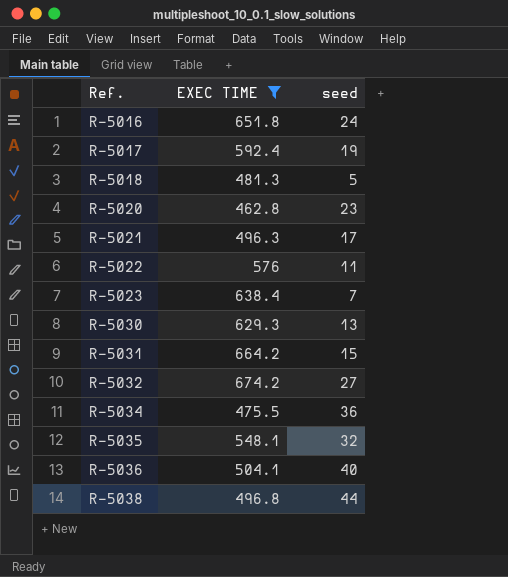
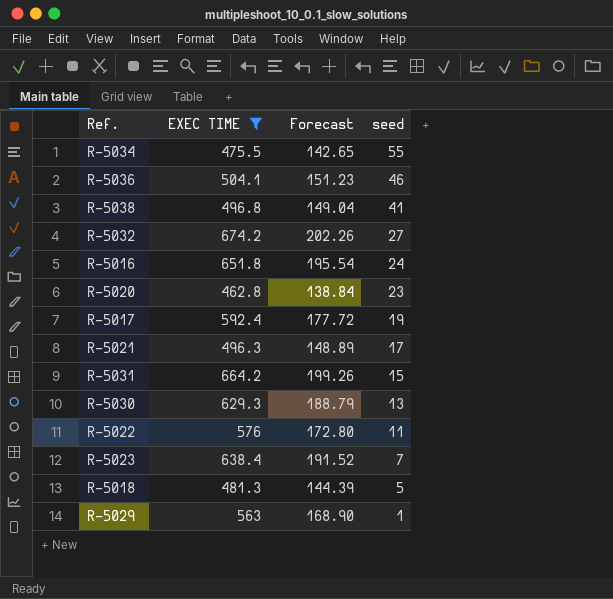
row order: Ref. ascending -> seed descending
column Forecast | formula: none -> [EXEC TIME] * 0.3
row R-5035: 548.1 | 32 -> none
R-5034 | seed: 36 -> 55
R-5036 | seed: 40 -> 46
R-5038 | seed: 44 -> 41
row R-5029: none -> 563 | 168.90 | 1

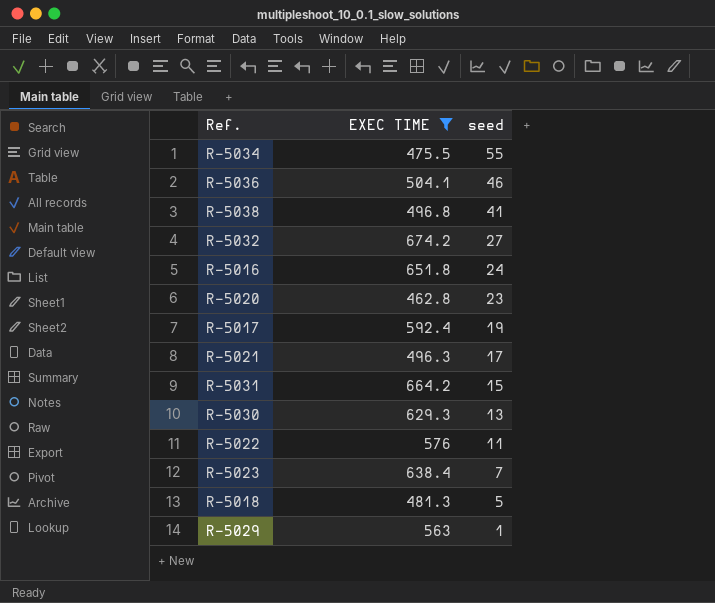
column Forecast | formula: [EXEC TIME] * 0.3 -> none

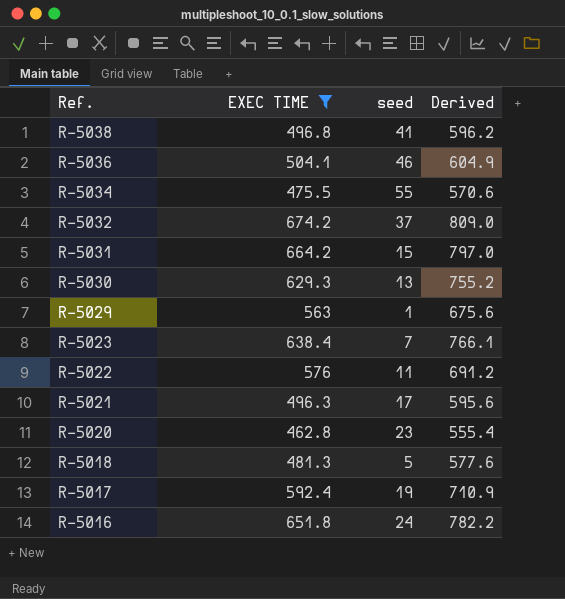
row order: seed descending -> Ref. descending
column Derived | formula: none -> [EXEC TIME] * 1.2
R-5032 | seed: 27 -> 37

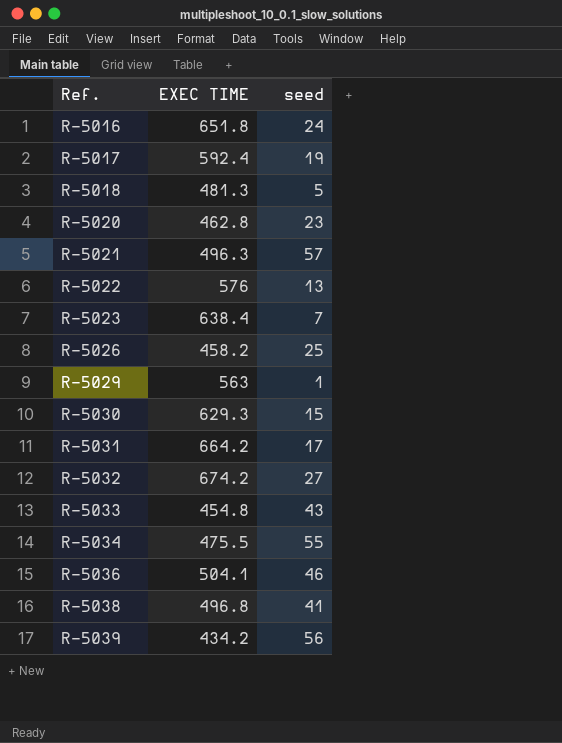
filter: EXEC TIME >= 462.8 -> none
row order: Ref. descending -> Ref. ascending
column Derived | formula: [EXEC TIME] * 1.2 -> none
R-5021 | seed: 17 -> 57
R-5022 | seed: 11 -> 13
R-5030 | seed: 13 -> 15
R-5031 | seed: 15 -> 17
R-5032 | seed: 37 -> 27

